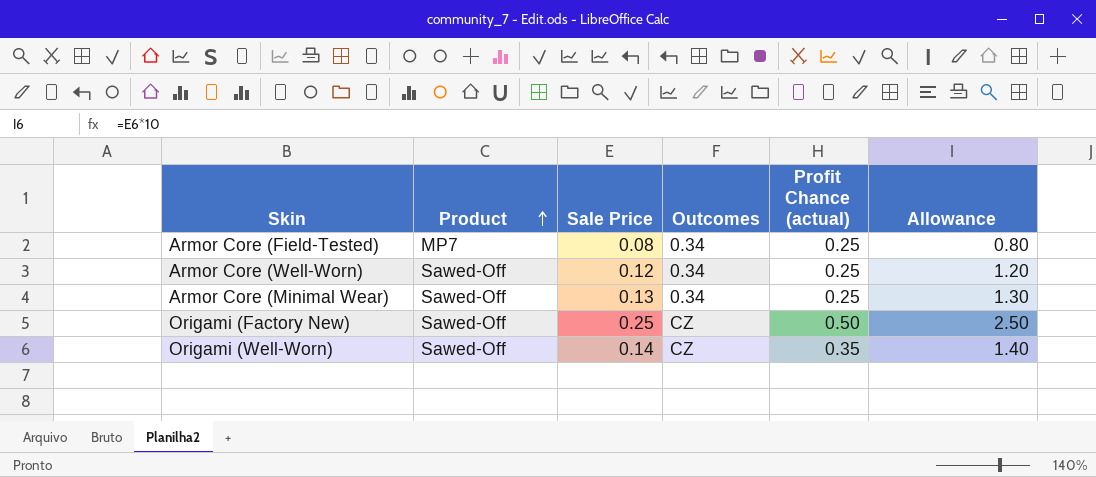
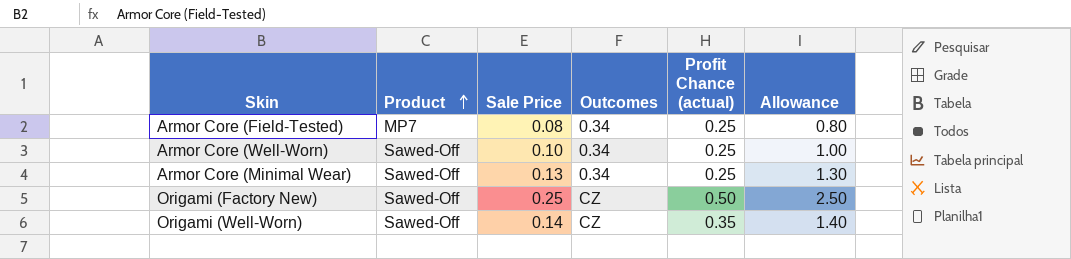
Armor Core (Well-Worn) | Sale Price: 0.12 -> 0.10
Armor Core (Well-Worn) | Allowance: 1.20 -> 1.00

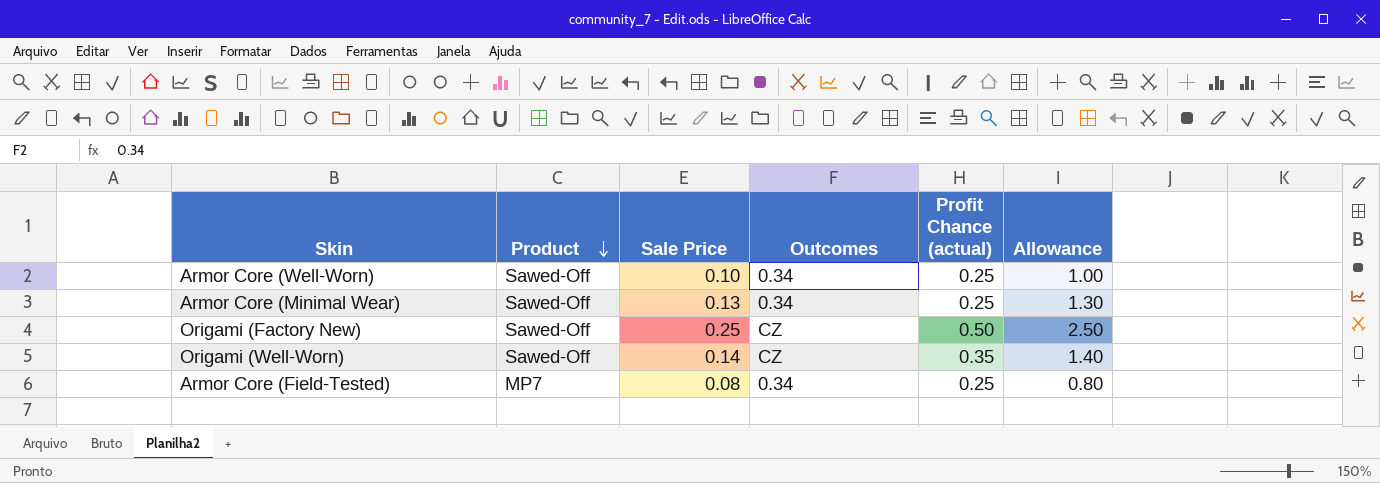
row order: Product ascending -> Product descending

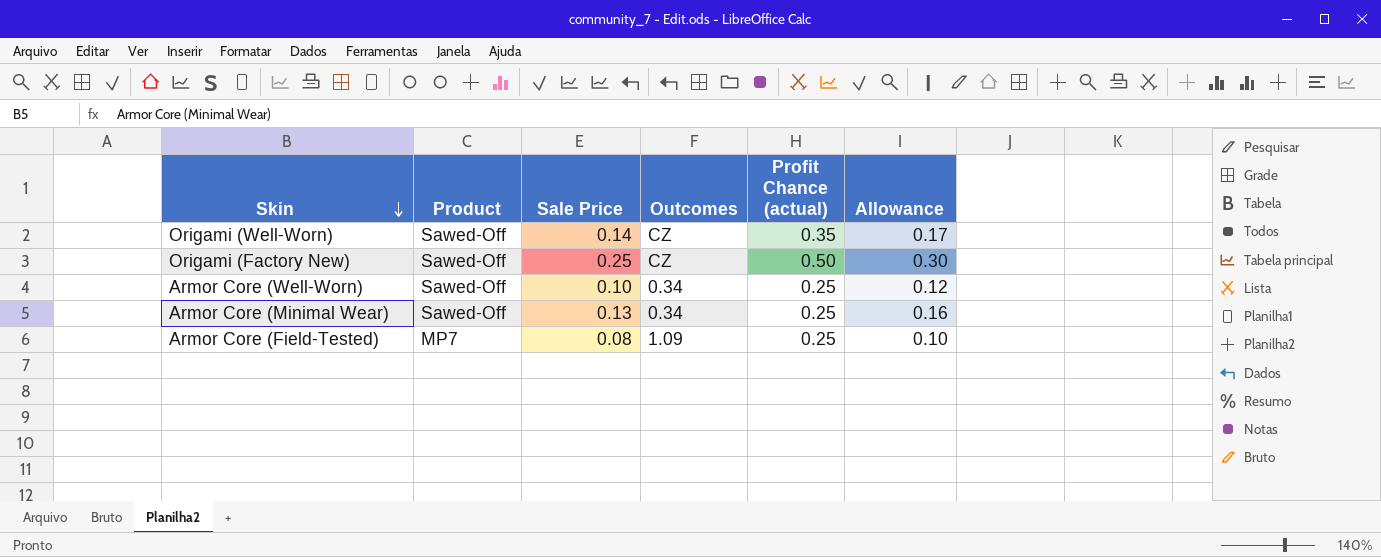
row order: Product descending -> Skin descending
column Allowance | formula: [Sale Price] * 10 -> [Sale Price] * 1.2
Armor Core (Field-Tested) | Outcomes: 0.34 -> 1.09

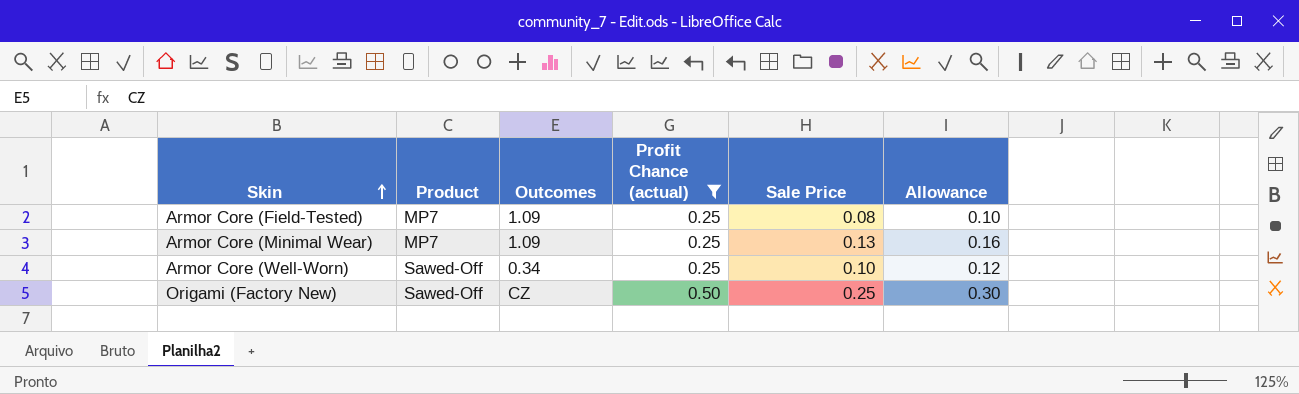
filter: none -> Profit Chance (actual) != 0.35
row order: Skin descending -> Skin ascending
column Sale Price | position: 3 -> 5
Armor Core (Minimal Wear) | Product: Sawed-Off -> MP7
Armor Core (Minimal Wear) | Outcomes: 0.34 -> 1.09

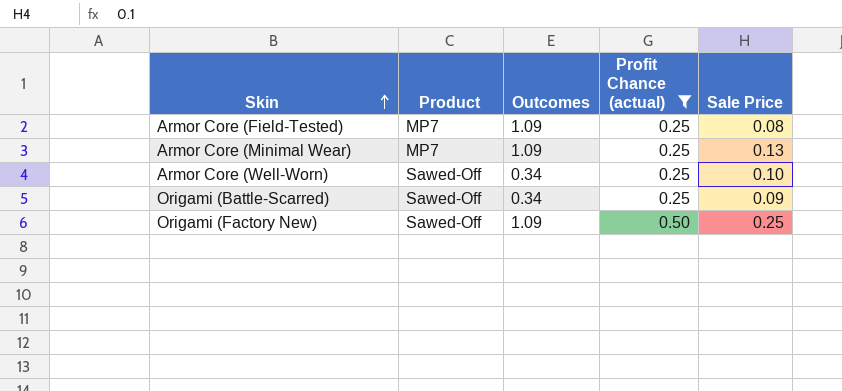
column Allowance | formula: [Sale Price] * 1.2 -> none
row Origami (Battle-Scarred): none -> Sawed-Off | 0.34 | 0.25 | 0.09
Origami (Factory New) | Outcomes: CZ -> 1.09

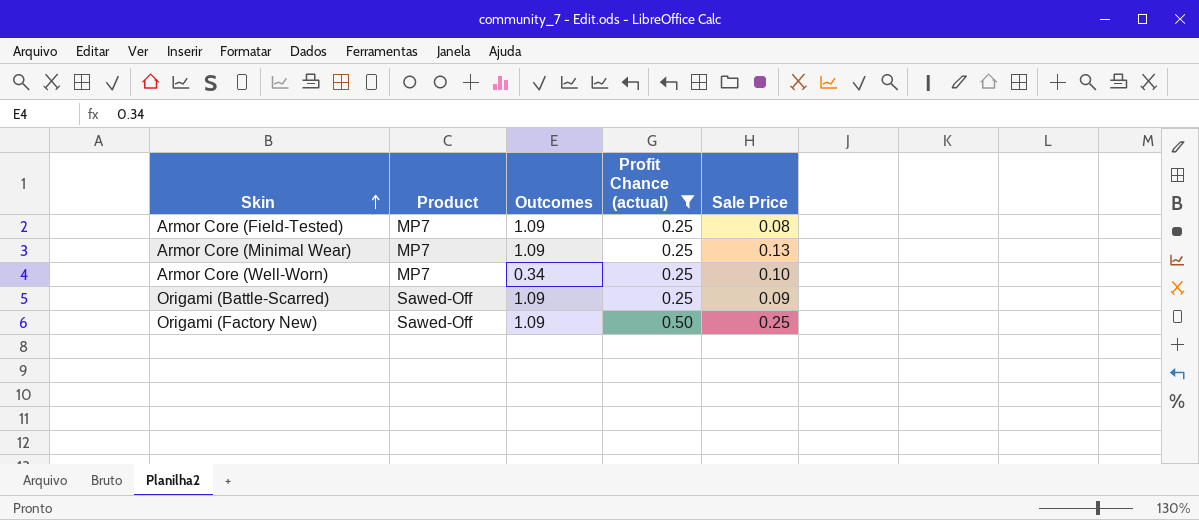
Armor Core (Well-Worn) | Product: Sawed-Off -> MP7
Origami (Battle-Scarred) | Outcomes: 0.34 -> 1.09

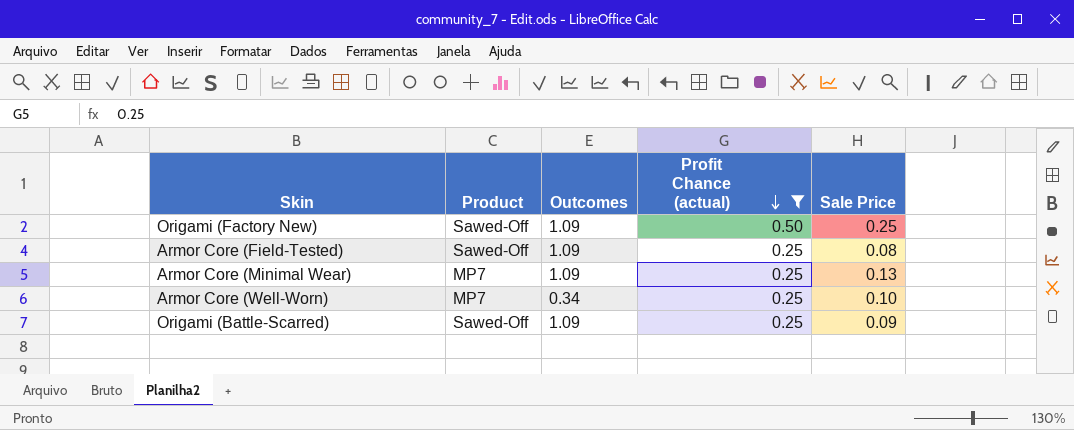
row order: Skin ascending -> Profit Chance (actual) descending
Armor Core (Field-Tested) | Product: MP7 -> Sawed-Off

